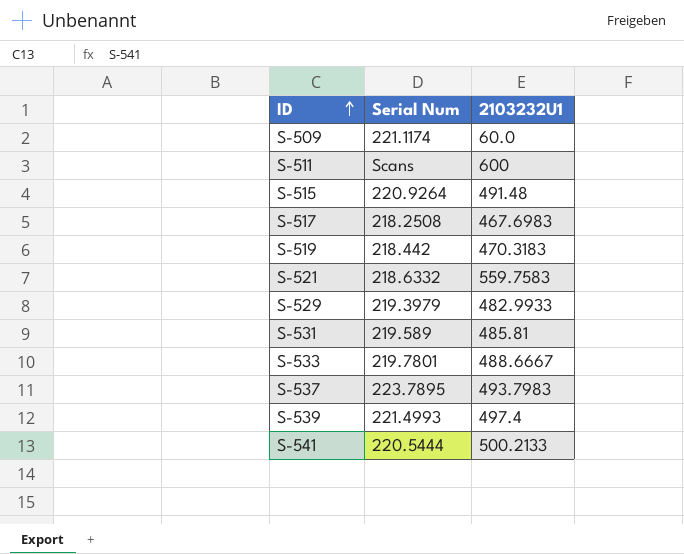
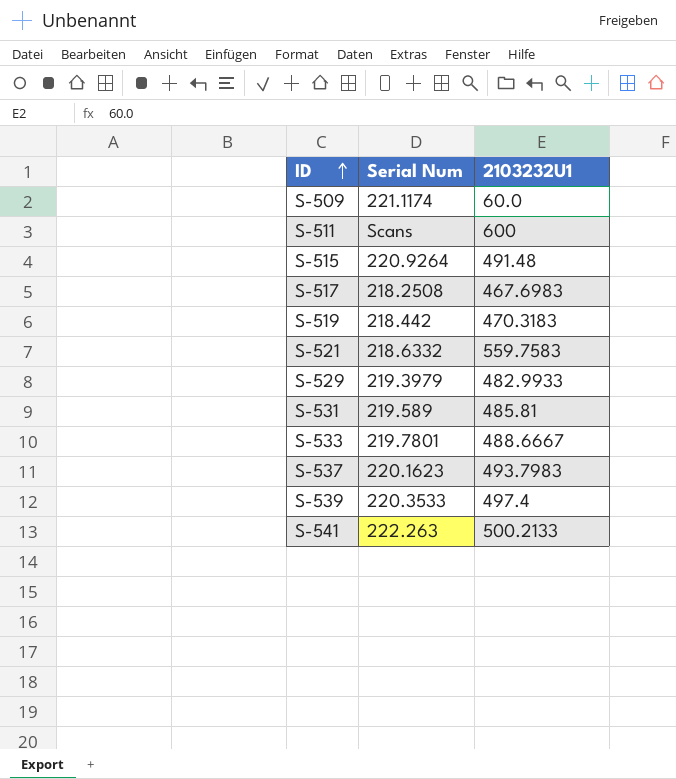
S-537 | Serial Num: 223.7895 -> 220.1623
S-539 | Serial Num: 221.4993 -> 220.3533
S-541 | Serial Num: 220.5444 -> 222.263

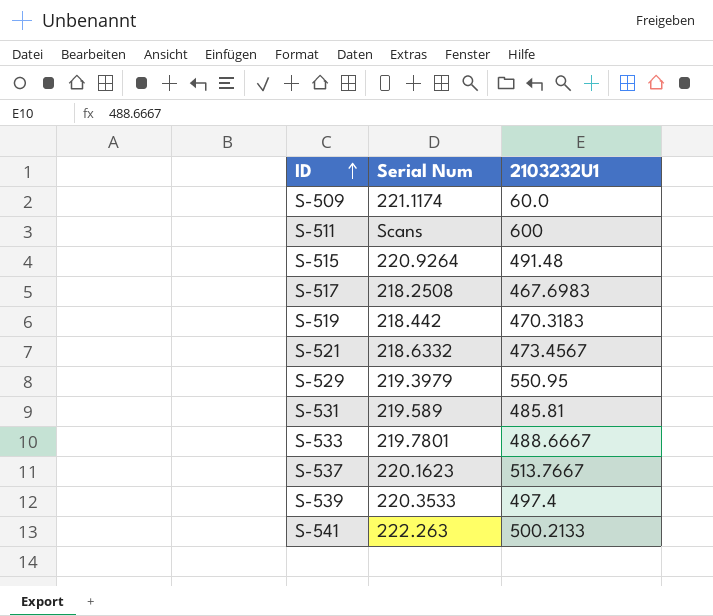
S-521 | 2103232U1: 559.7583 -> 473.4567
S-529 | 2103232U1: 482.9933 -> 550.95
S-537 | 2103232U1: 493.7983 -> 513.7667

